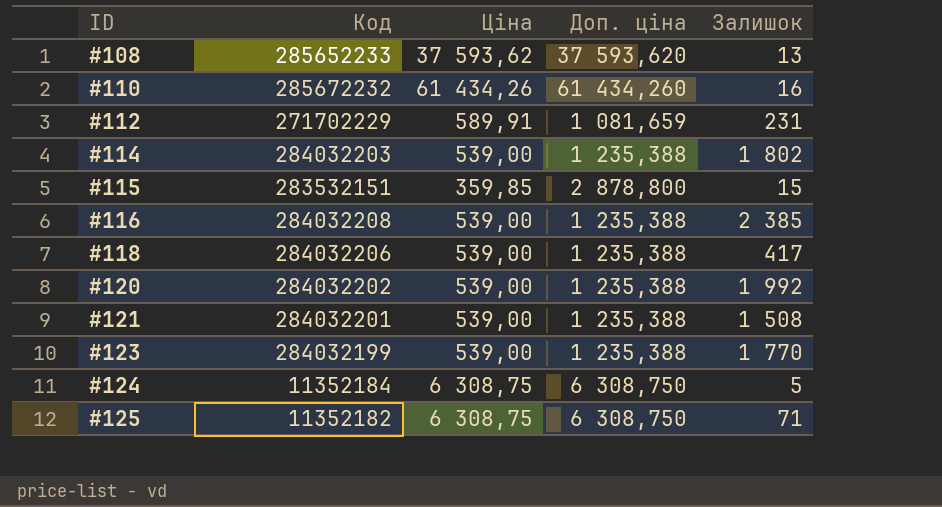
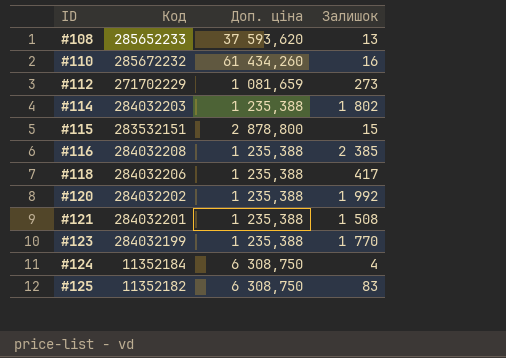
column Ціна | position: 3 -> none
#112 | Залишок: 231 -> 273
#124 | Залишок: 5 -> 4
#125 | Залишок: 71 -> 83

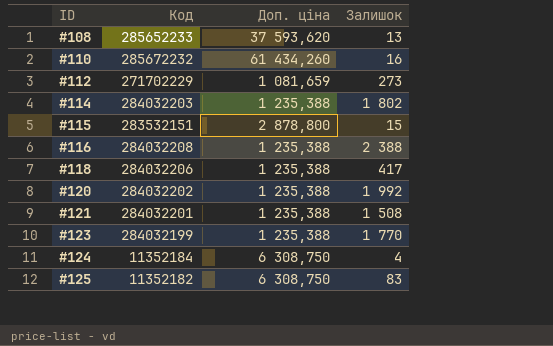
#116 | Залишок: 2 385 -> 2 388

